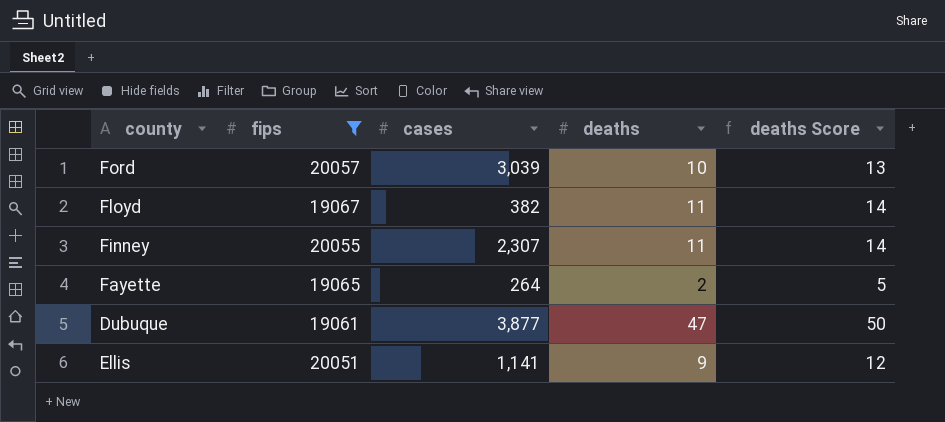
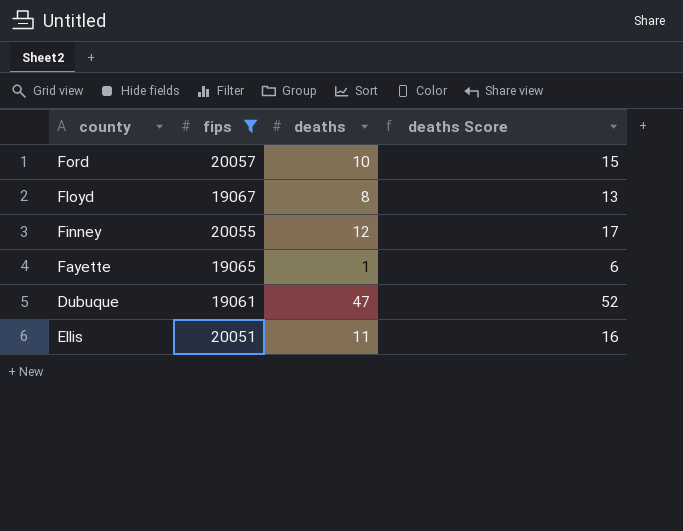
column cases | position: 3 -> none
column deaths Score | formula: [deaths] + 3 -> [deaths] + 5
Floyd | deaths: 11 -> 8
Finney | deaths: 11 -> 12
Fayette | deaths: 2 -> 1
Ellis | deaths: 9 -> 11

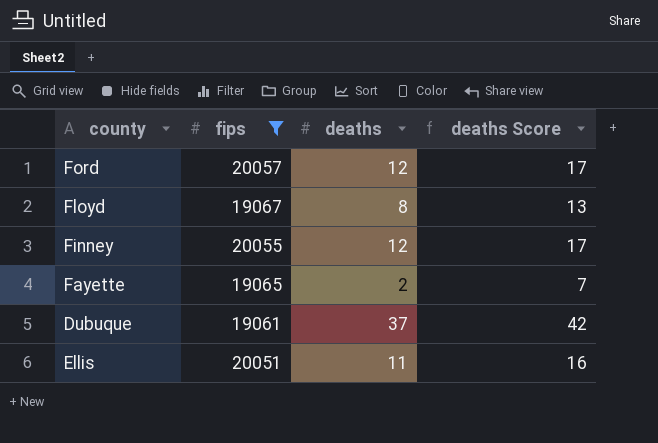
Ford | deaths: 10 -> 12
Ford | deaths Score: 15 -> 17
Fayette | deaths: 1 -> 2
Fayette | deaths Score: 6 -> 7
Dubuque | deaths: 47 -> 37
Dubuque | deaths Score: 52 -> 42

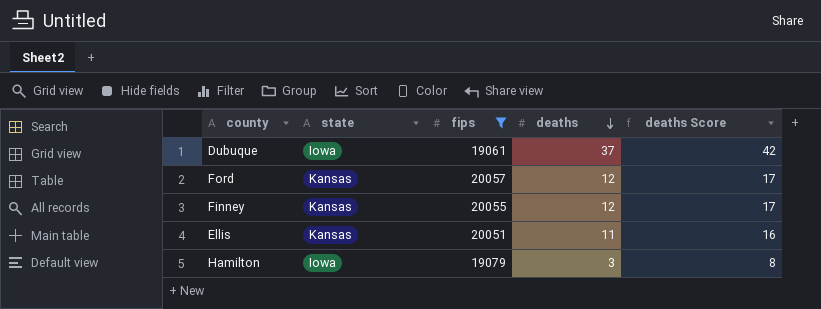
row order: none -> deaths descending
column state | position: none -> 2
row Floyd: 19067 | 8 | 13 -> none
row Fayette: 19065 | 2 | 7 -> none
row Hamilton: none -> Iowa | 19079 | 3 | 8

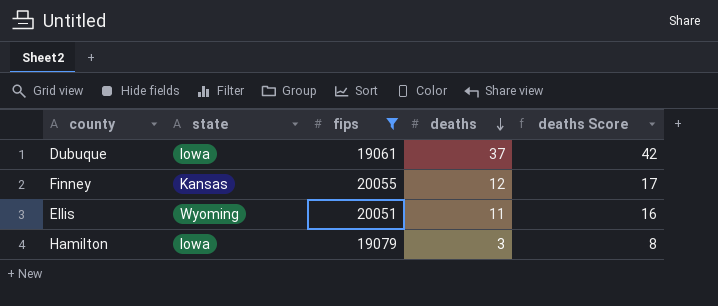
row Ford: Kansas | 20057 | 12 | 17 -> none
Ellis | state: Kansas -> Wyoming

